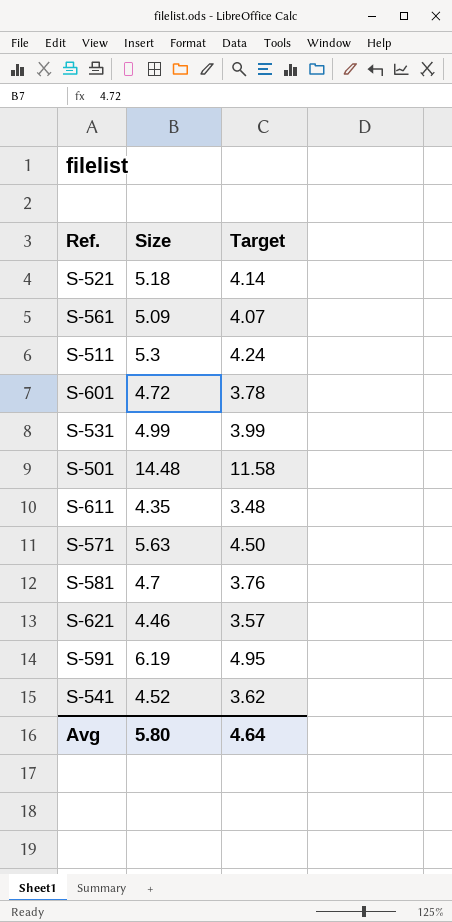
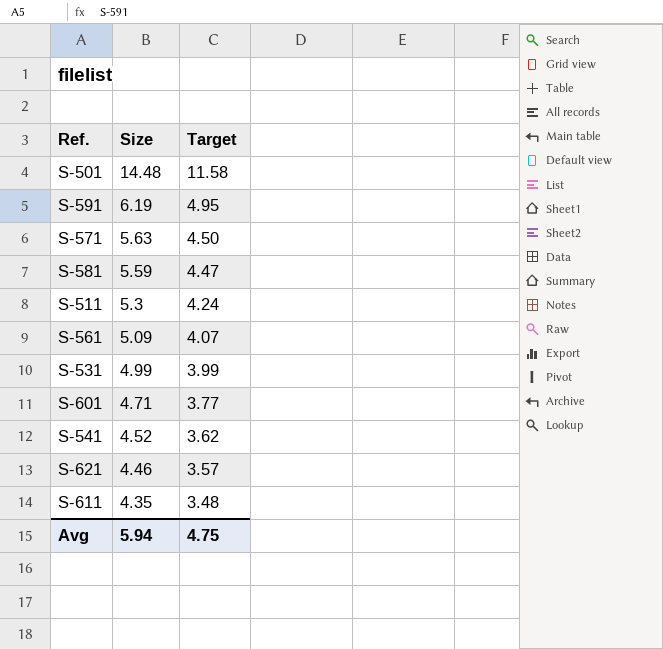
row order: none -> Size descending
row S-521: 5.18 | 4.14 -> none
S-581 | Size: 4.7 -> 5.59
S-581 | Target: 3.76 -> 4.47
S-601 | Size: 4.72 -> 4.71
S-601 | Target: 3.78 -> 3.77
Avg | Size: 5.80 -> 5.94
Avg | Target: 4.64 -> 4.75

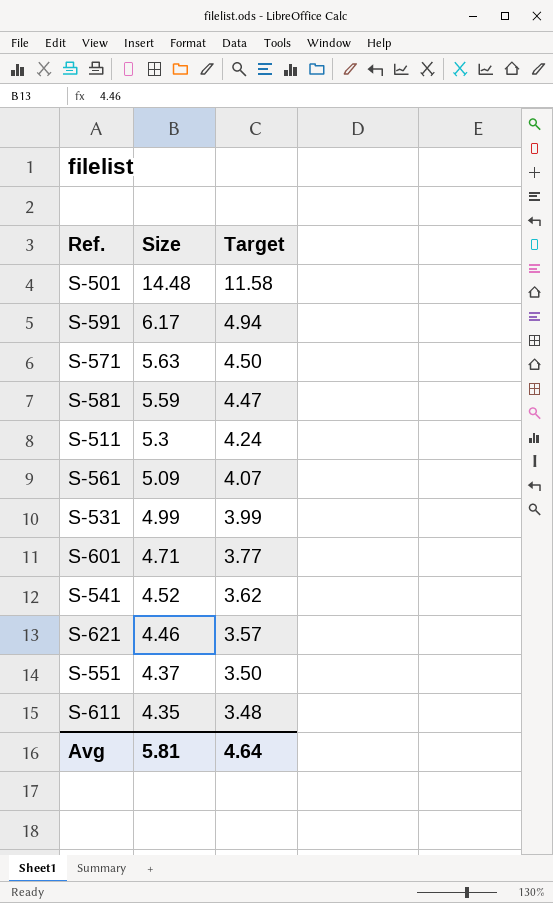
S-591 | Size: 6.19 -> 6.17
S-591 | Target: 4.95 -> 4.94
row S-551: none -> 4.37 | 3.50
Avg | Size: 5.94 -> 5.81
Avg | Target: 4.75 -> 4.64

